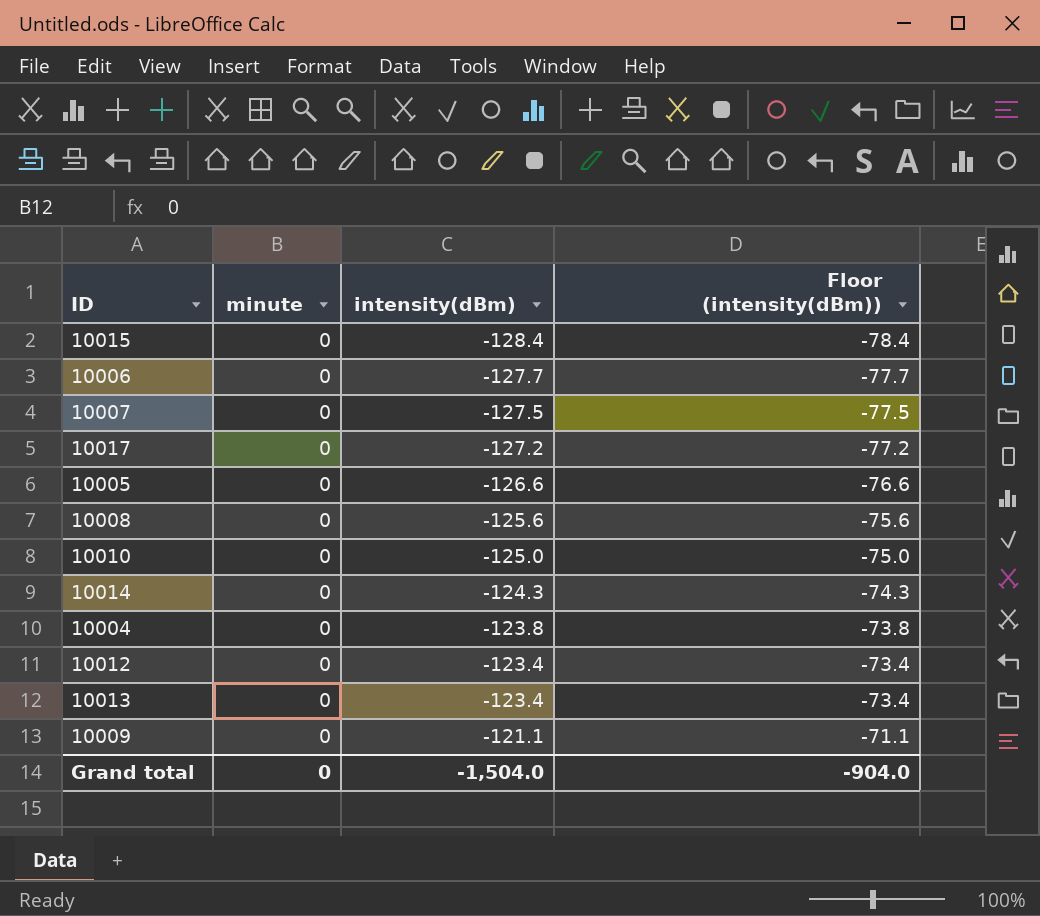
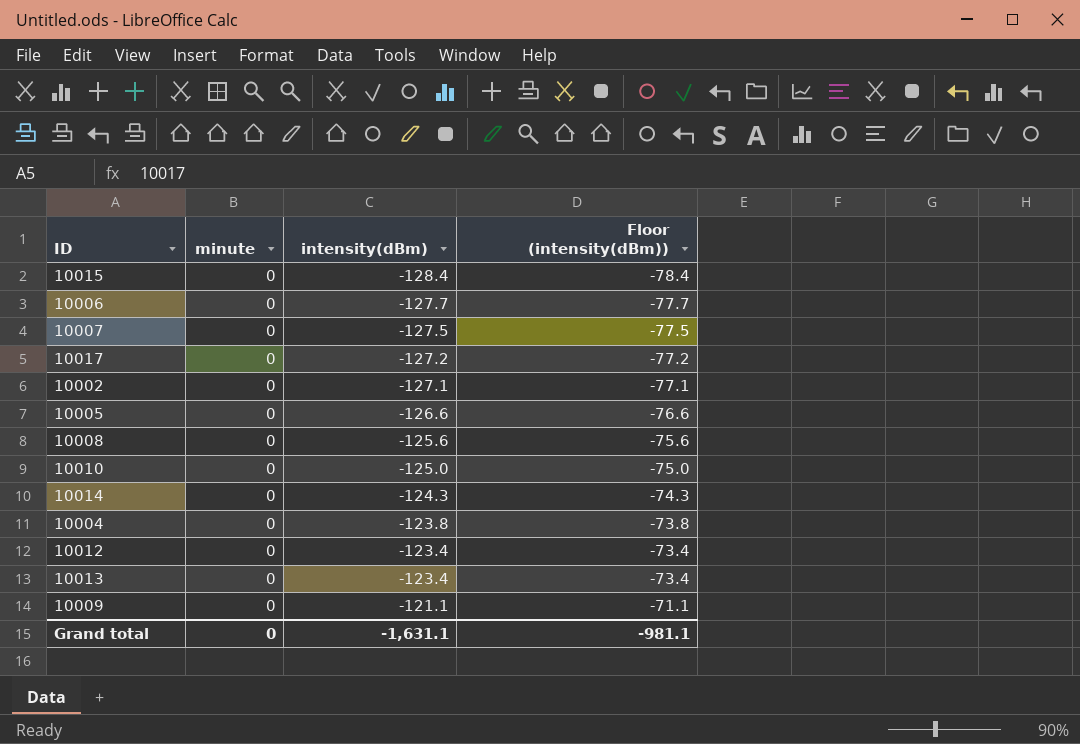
row 10002: none -> 0 | -127.1 | -77.1
Grand total | intensity(dBm): -1,504.0 -> -1,631.1
Grand total | Floor (intensity(dBm)): -904.0 -> -981.1

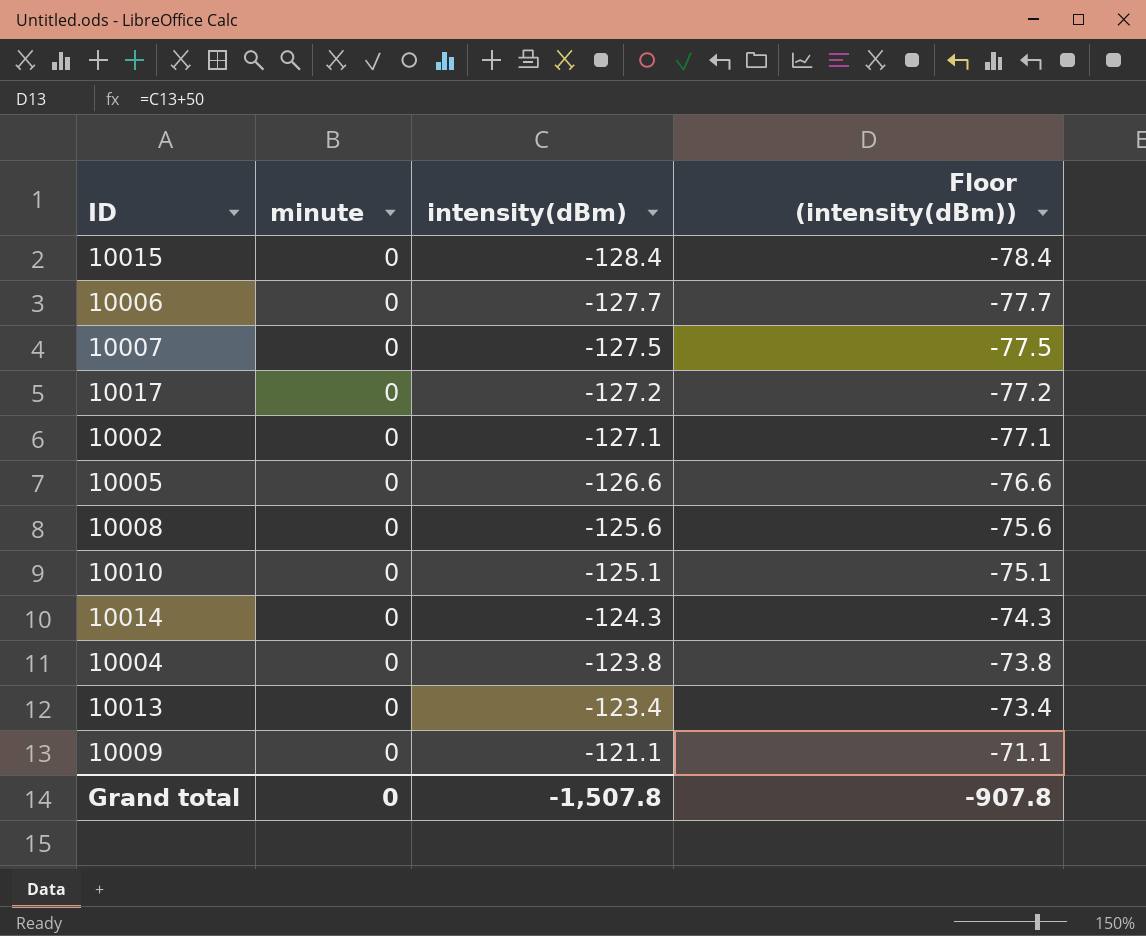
row 10012: 0 | -123.4 | -73.4 -> none
10010 | intensity(dBm): -125.0 -> -125.1
10010 | Floor (intensity(dBm)): -75.0 -> -75.1
Grand total | intensity(dBm): -1,631.1 -> -1,507.8
Grand total | Floor (intensity(dBm)): -981.1 -> -907.8

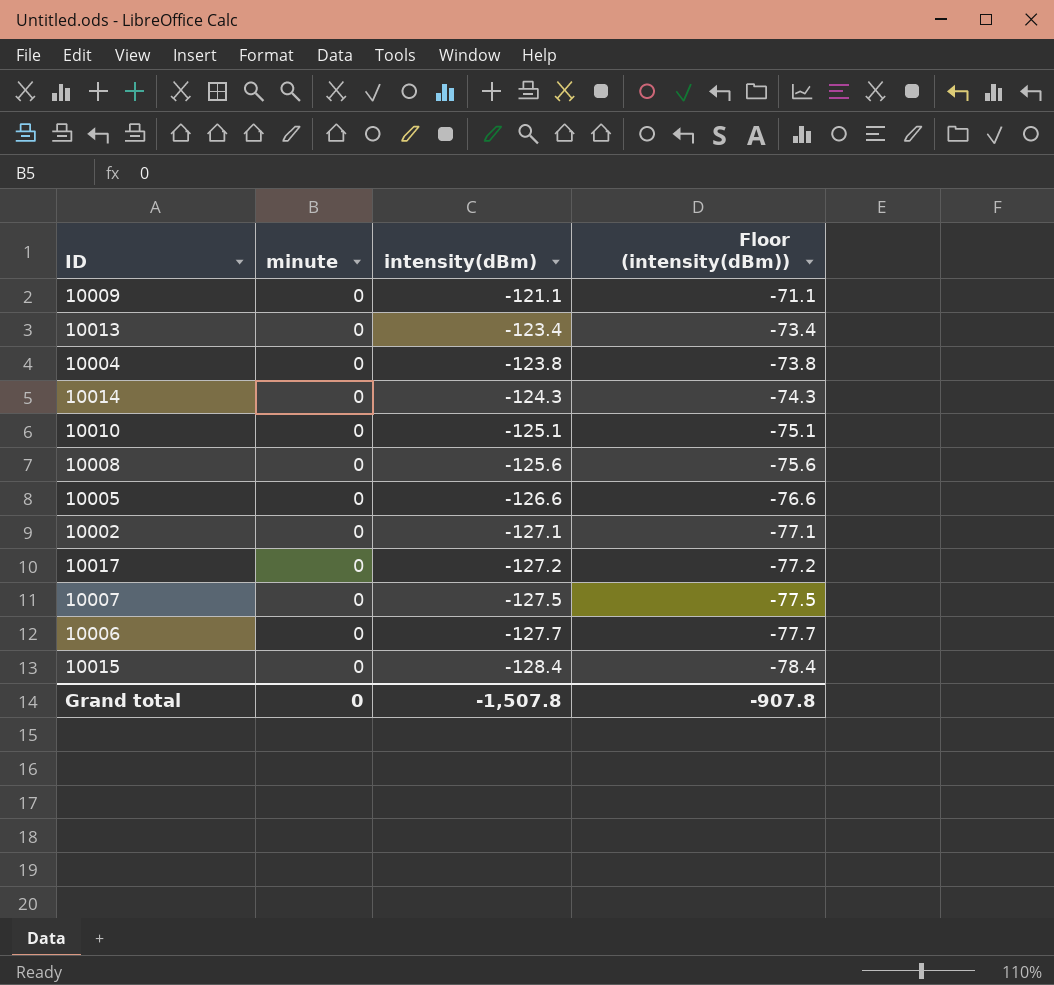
row order: intensity(dBm) ascending -> intensity(dBm) descending

